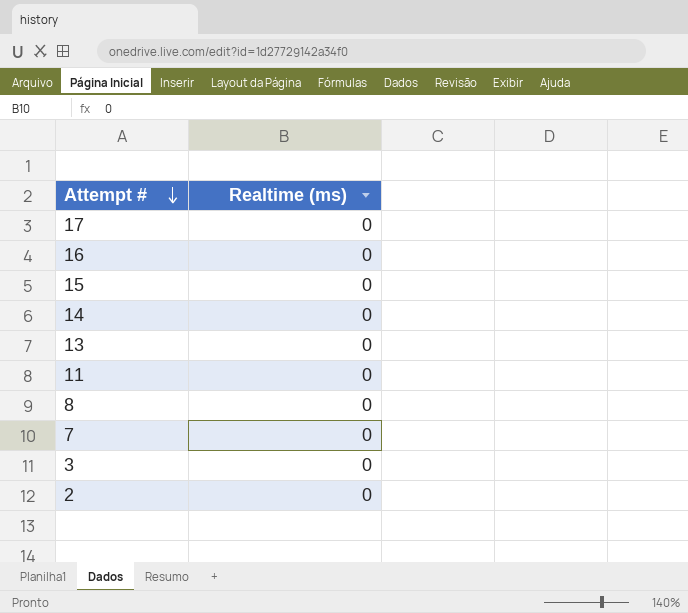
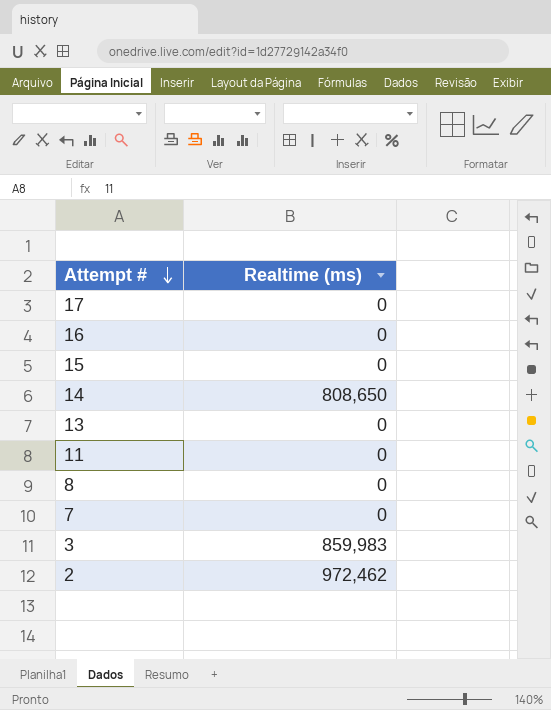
14 | Realtime (ms): 0 -> 808,650
3 | Realtime (ms): 0 -> 859,983
2 | Realtime (ms): 0 -> 972,462

